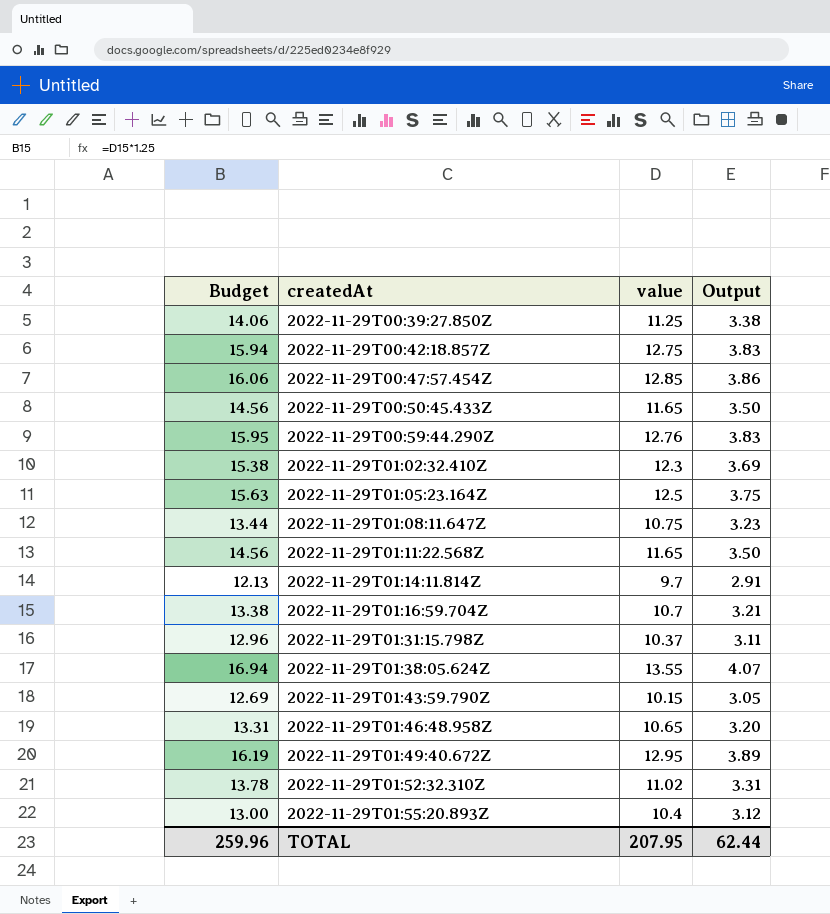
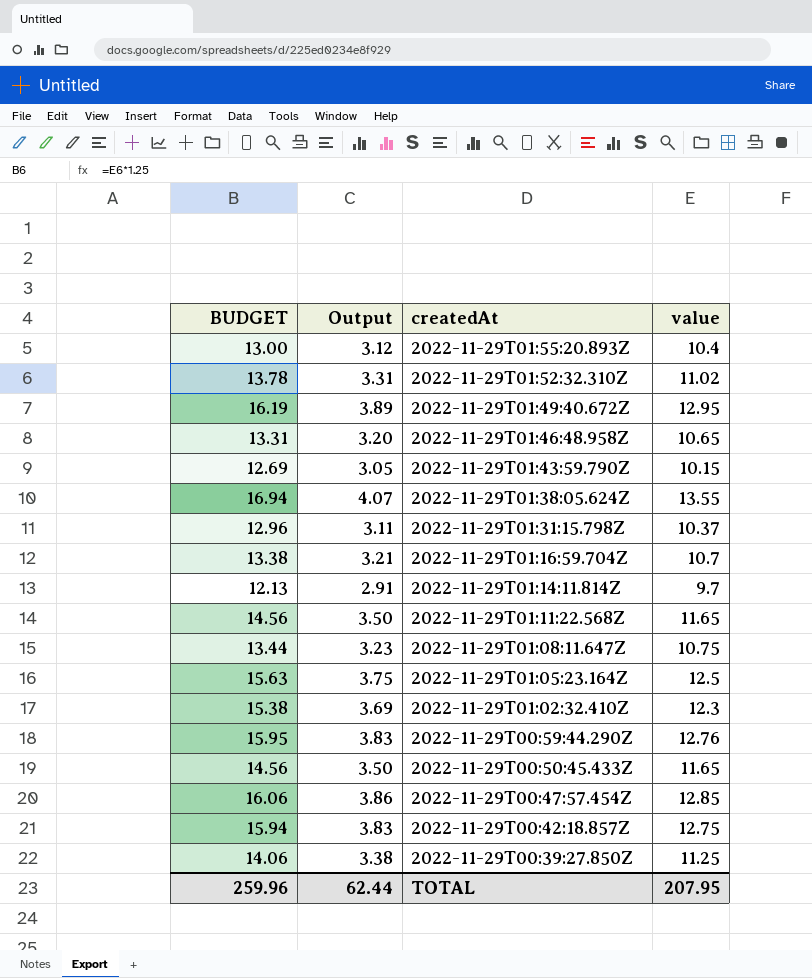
row order: createdAt ascending -> createdAt descending
column name: Budget -> BUDGET
column Output | position: 4 -> 2

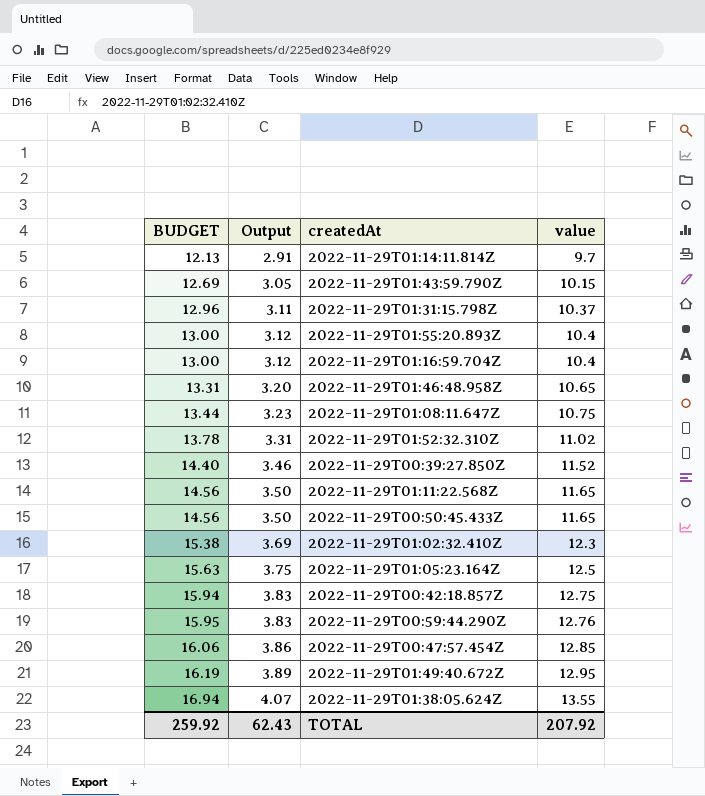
row order: createdAt descending -> BUDGET ascending
2022-11-29T01:16:59.704Z | BUDGET: 13.38 -> 13.00
2022-11-29T01:16:59.704Z | Output: 3.21 -> 3.12
2022-11-29T01:16:59.704Z | value: 10.7 -> 10.4
2022-11-29T00:39:27.850Z | BUDGET: 14.06 -> 14.40
2022-11-29T00:39:27.850Z | Output: 3.38 -> 3.46
2022-11-29T00:39:27.850Z | value: 11.25 -> 11.52
TOTAL | BUDGET: 259.96 -> 259.92
TOTAL | Output: 62.44 -> 62.43
TOTAL | value: 207.95 -> 207.92

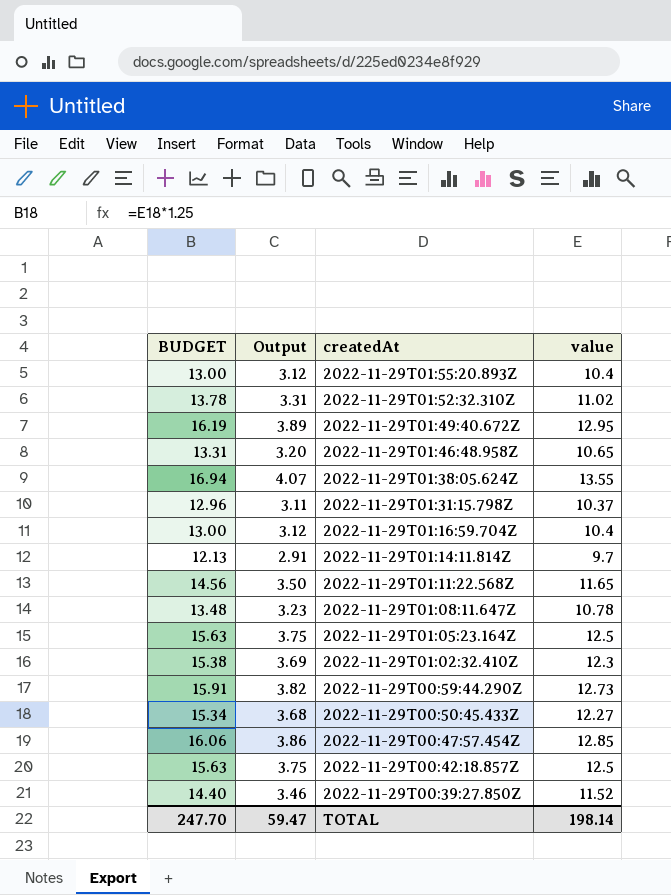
row order: BUDGET ascending -> createdAt descending
row 2022-11-29T01:43:59.790Z: 12.69 | 3.05 | 10.15 -> none
2022-11-29T01:08:11.647Z | BUDGET: 13.44 -> 13.48
2022-11-29T01:08:11.647Z | value: 10.75 -> 10.78
2022-11-29T00:59:44.290Z | BUDGET: 15.95 -> 15.91
2022-11-29T00:59:44.290Z | Output: 3.83 -> 3.82
2022-11-29T00:59:44.290Z | value: 12.76 -> 12.73
2022-11-29T00:50:45.433Z | BUDGET: 14.56 -> 15.34
2022-11-29T00:50:45.433Z | Output: 3.50 -> 3.68
2022-11-29T00:50:45.433Z | value: 11.65 -> 12.27
2022-11-29T00:42:18.857Z | BUDGET: 15.94 -> 15.63
2022-11-29T00:42:18.857Z | Output: 3.83 -> 3.75
2022-11-29T00:42:18.857Z | value: 12.75 -> 12.5
TOTAL | BUDGET: 259.92 -> 247.70
TOTAL | Output: 62.43 -> 59.47
TOTAL | value: 207.92 -> 198.14

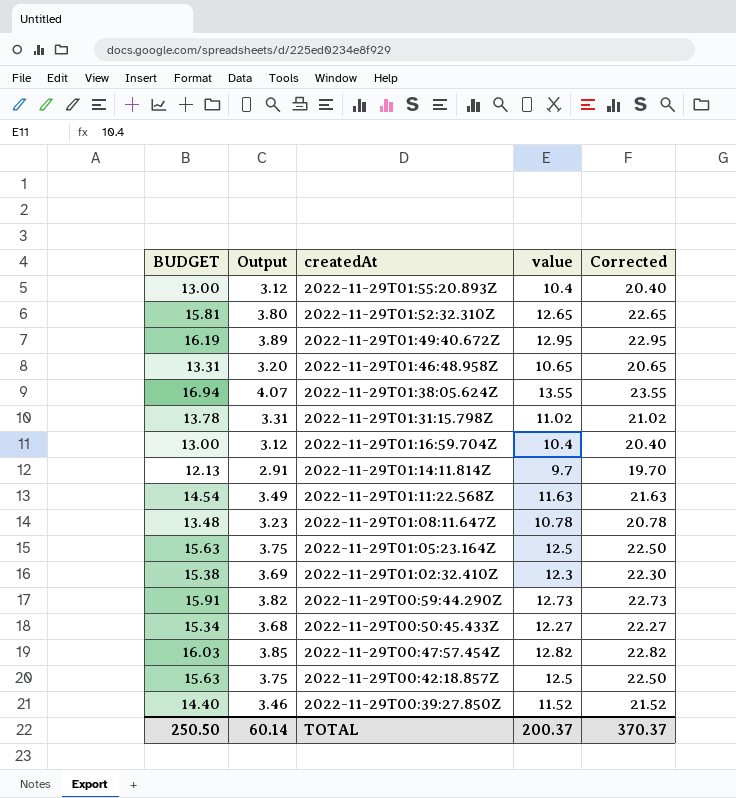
column Corrected | formula: none -> [value] + 10
2022-11-29T01:52:32.310Z | BUDGET: 13.78 -> 15.81
2022-11-29T01:52:32.310Z | Output: 3.31 -> 3.80
2022-11-29T01:52:32.310Z | value: 11.02 -> 12.65
2022-11-29T01:31:15.798Z | BUDGET: 12.96 -> 13.78
2022-11-29T01:31:15.798Z | Output: 3.11 -> 3.31
2022-11-29T01:31:15.798Z | value: 10.37 -> 11.02
2022-11-29T01:11:22.568Z | BUDGET: 14.56 -> 14.54
2022-11-29T01:11:22.568Z | Output: 3.50 -> 3.49
2022-11-29T01:11:22.568Z | value: 11.65 -> 11.63
2022-11-29T00:47:57.454Z | BUDGET: 16.06 -> 16.03
2022-11-29T00:47:57.454Z | Output: 3.86 -> 3.85
2022-11-29T00:47:57.454Z | value: 12.85 -> 12.82
TOTAL | BUDGET: 247.70 -> 250.50
TOTAL | Output: 59.47 -> 60.14
TOTAL | value: 198.14 -> 200.37

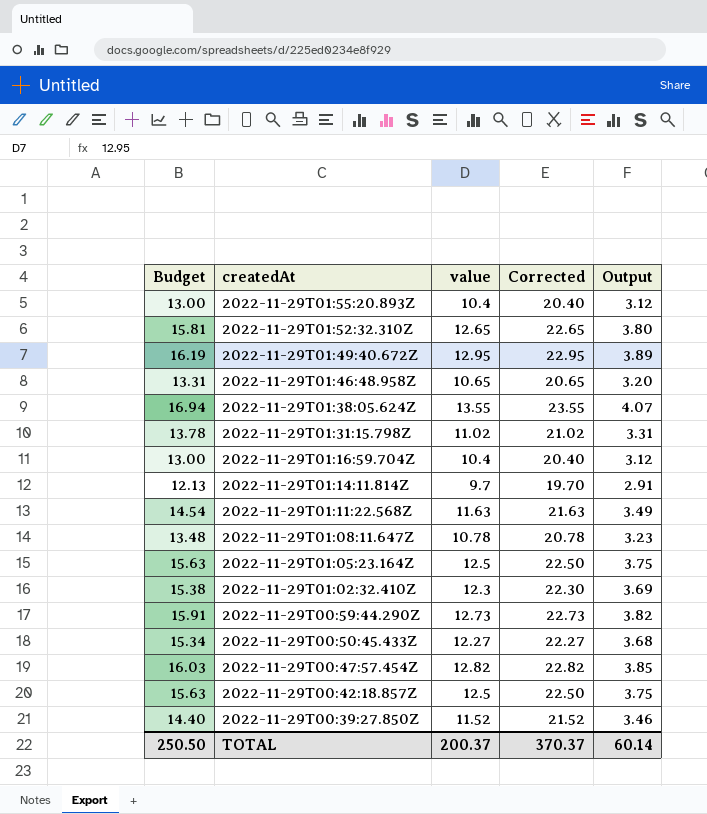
column name: BUDGET -> Budget
column Output | position: 2 -> 5

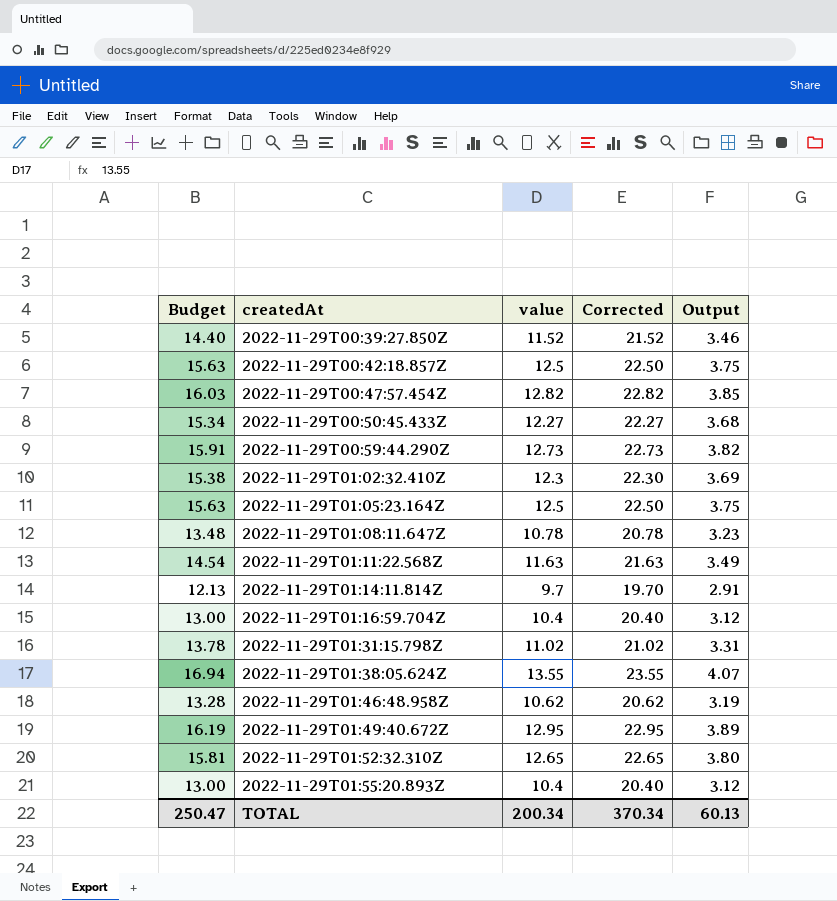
row order: createdAt descending -> createdAt ascending
2022-11-29T01:46:48.958Z | Budget: 13.31 -> 13.28
2022-11-29T01:46:48.958Z | value: 10.65 -> 10.62
2022-11-29T01:46:48.958Z | Corrected: 20.65 -> 20.62
2022-11-29T01:46:48.958Z | Output: 3.20 -> 3.19
TOTAL | Budget: 250.50 -> 250.47
TOTAL | value: 200.37 -> 200.34
TOTAL | Corrected: 370.37 -> 370.34
TOTAL | Output: 60.14 -> 60.13

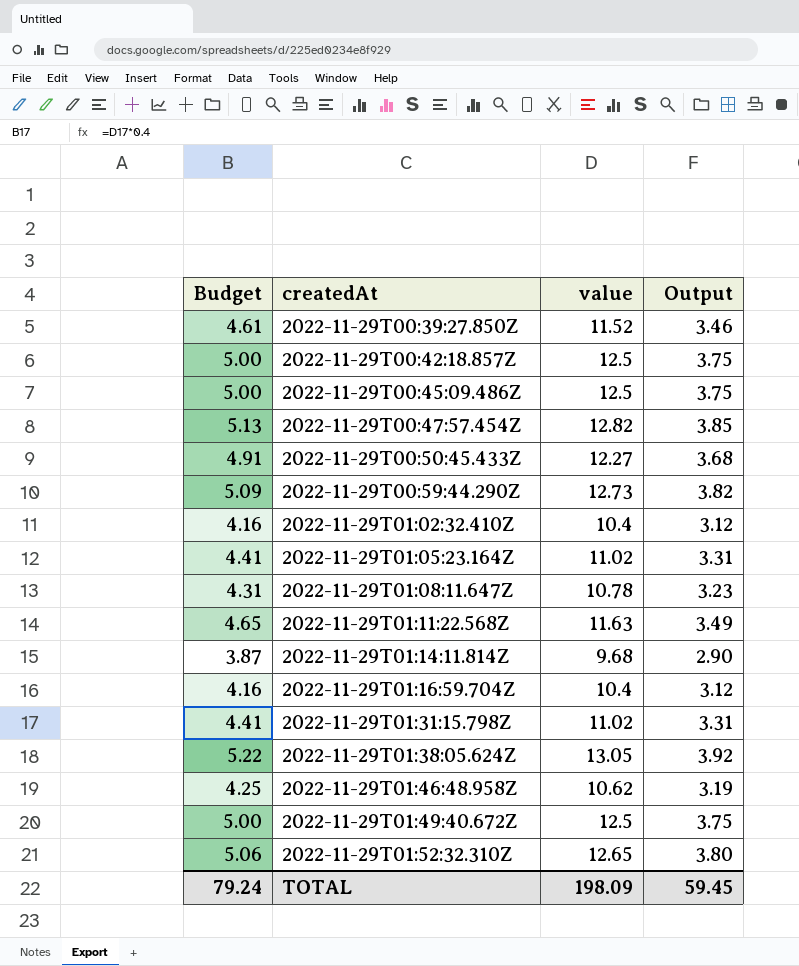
column Corrected | formula: [value] + 10 -> none
column Budget | formula: [value] * 1.25 -> [value] * 0.4
row 2022-11-29T01:55:20.893Z: 13.00 | 10.4 | 20.40 | 3.12 -> none
row 2022-11-29T00:45:09.486Z: none -> 5.00 | 12.5 | 3.75
2022-11-29T01:02:32.410Z | value: 12.3 -> 10.4
2022-11-29T01:02:32.410Z | Output: 3.69 -> 3.12
2022-11-29T01:05:23.164Z | value: 12.5 -> 11.02
2022-11-29T01:05:23.164Z | Output: 3.75 -> 3.31
2022-11-29T01:14:11.814Z | value: 9.7 -> 9.68
2022-11-29T01:14:11.814Z | Output: 2.91 -> 2.90
2022-11-29T01:38:05.624Z | value: 13.55 -> 13.05
2022-11-29T01:38:05.624Z | Output: 4.07 -> 3.92
2022-11-29T01:49:40.672Z | value: 12.95 -> 12.5
2022-11-29T01:49:40.672Z | Output: 3.89 -> 3.75
TOTAL | Budget: 250.47 -> 79.24
TOTAL | value: 200.34 -> 198.09
TOTAL | Output: 60.13 -> 59.45

